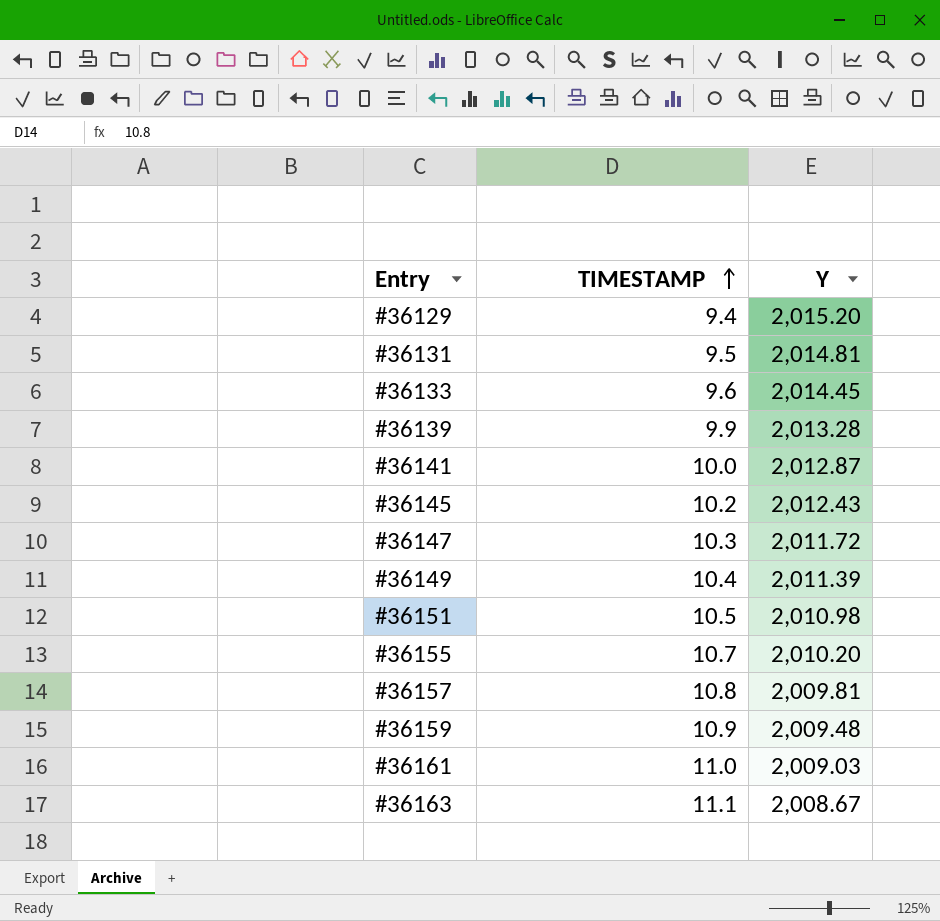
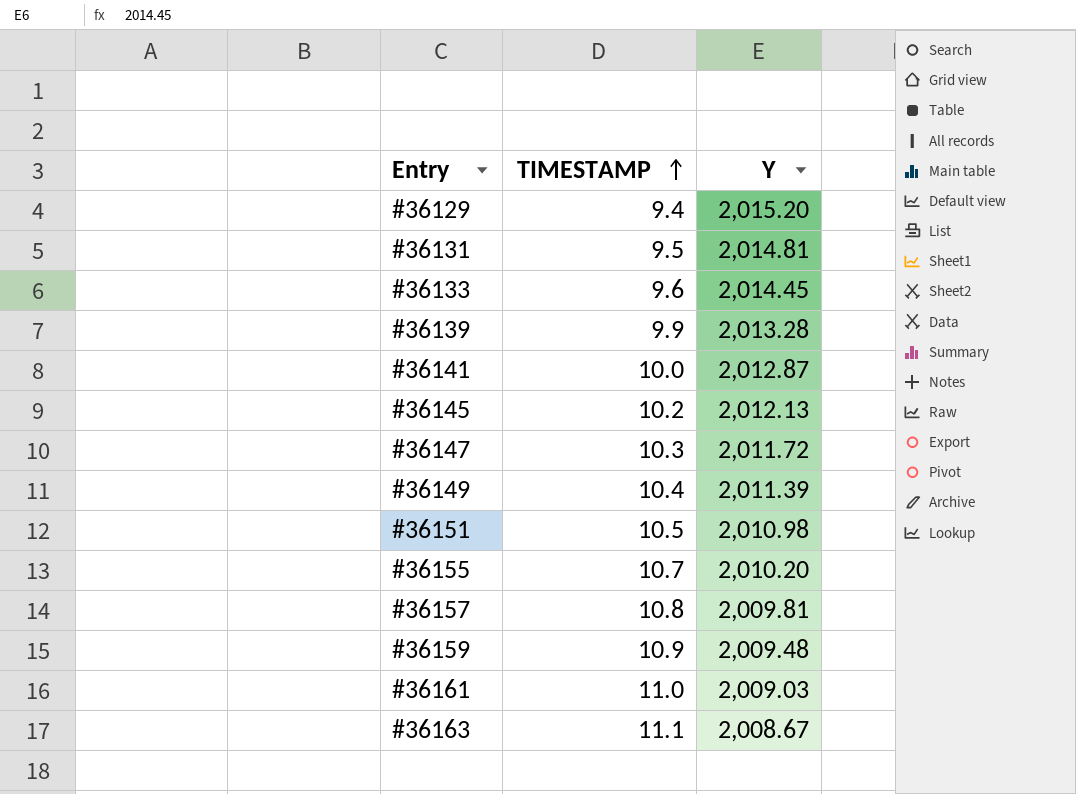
#36145 | Y: 2,012.43 -> 2,012.13

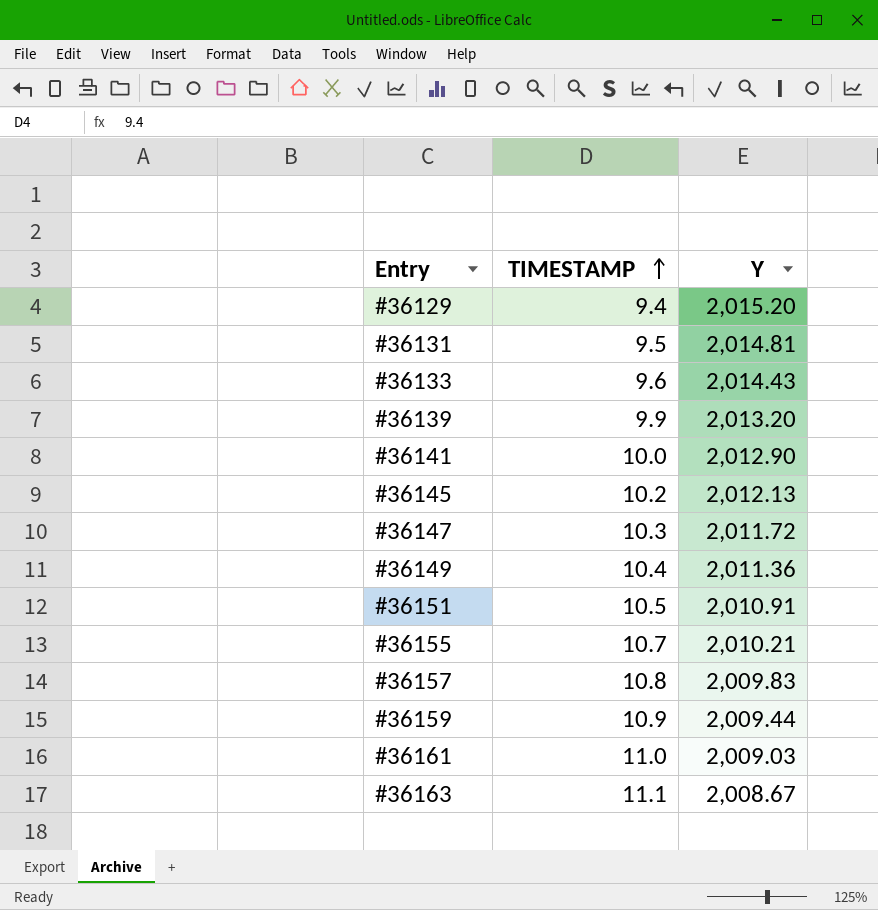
#36133 | Y: 2,014.45 -> 2,014.43
#36139 | Y: 2,013.28 -> 2,013.20
#36141 | Y: 2,012.87 -> 2,012.90
#36149 | Y: 2,011.39 -> 2,011.36
#36151 | Y: 2,010.98 -> 2,010.91
#36155 | Y: 2,010.20 -> 2,010.21
#36157 | Y: 2,009.81 -> 2,009.83
#36159 | Y: 2,009.48 -> 2,009.44

